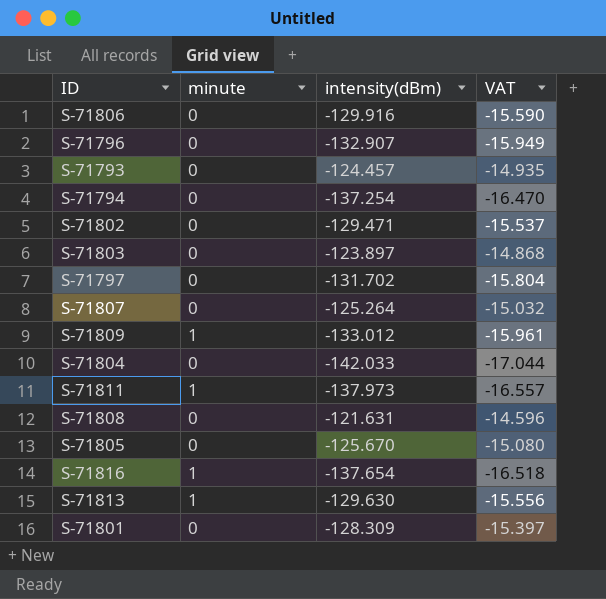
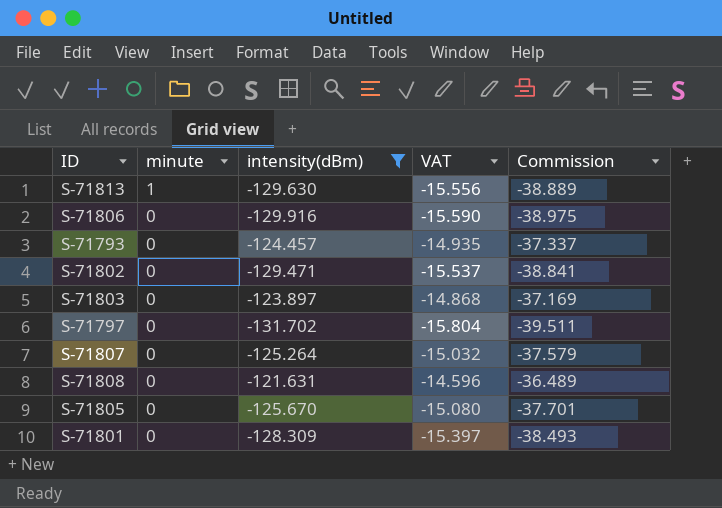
filter: none -> intensity(dBm) >= -131.702
row order: none -> minute descending
column Commission | formula: none -> [intensity(dBm)] * 0.3

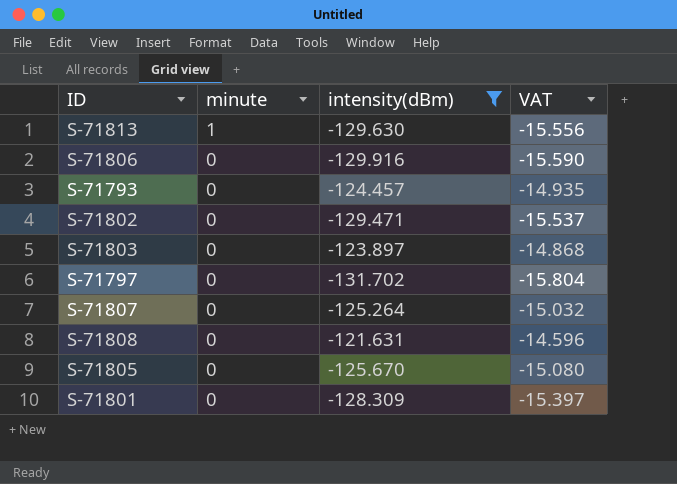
column Commission | formula: [intensity(dBm)] * 0.3 -> none

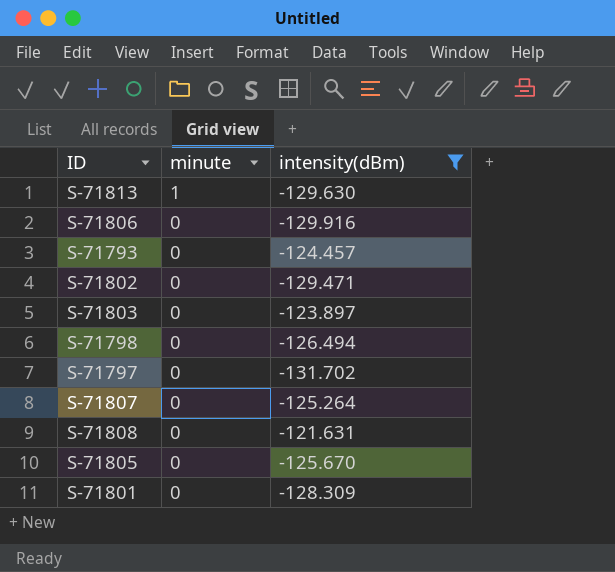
column VAT | formula: [intensity(dBm)] * 0.12 -> none
row S-71798: none -> 0 | -126.494

